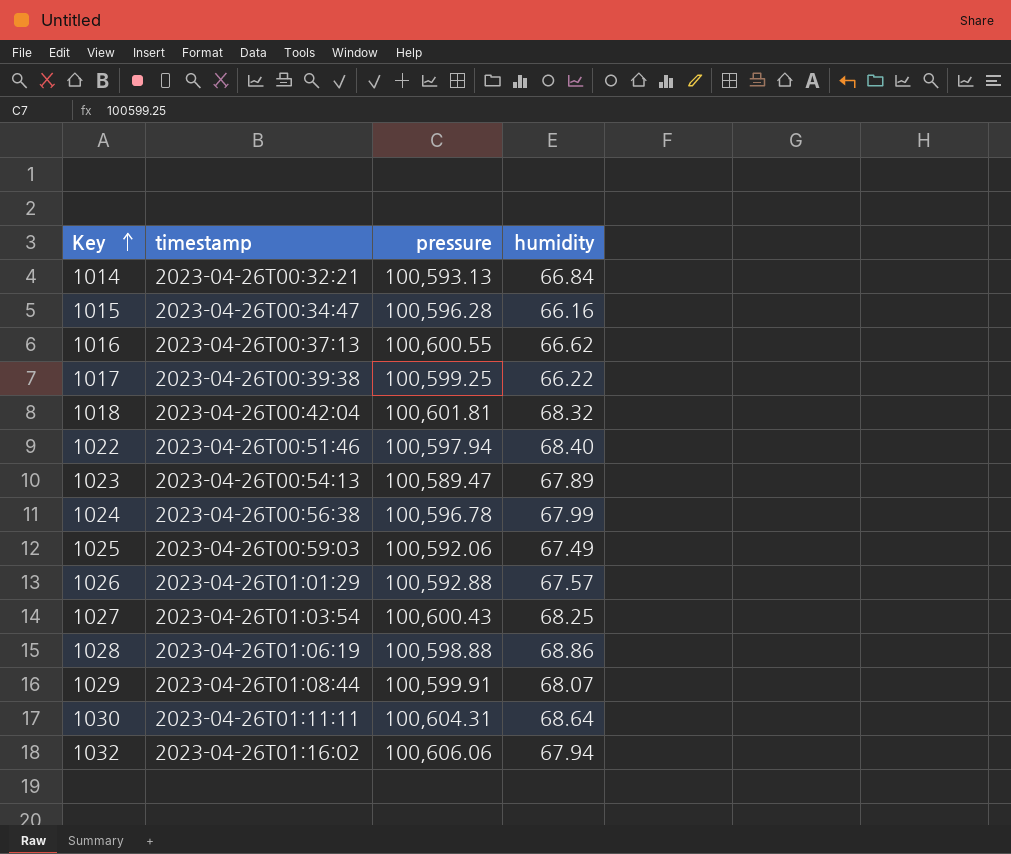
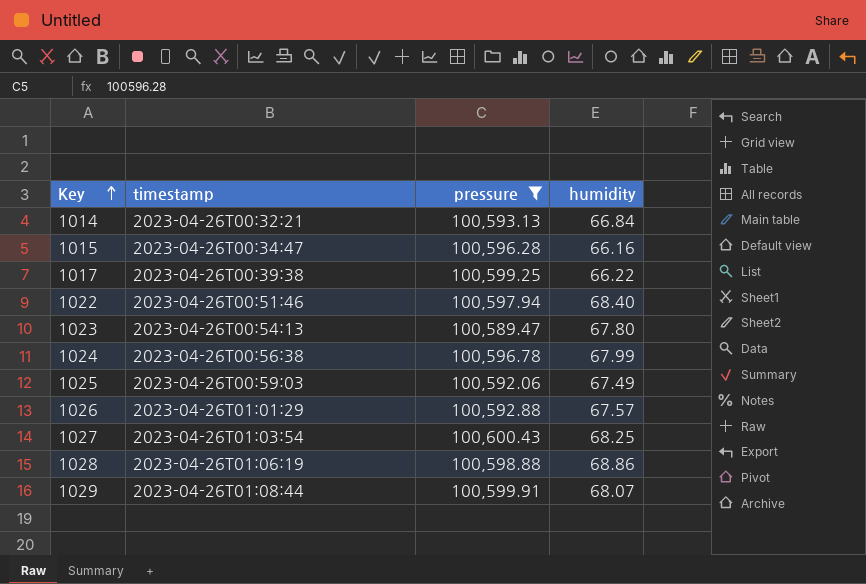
filter: none -> pressure <= 100,600.43
1023 | humidity: 67.89 -> 67.80

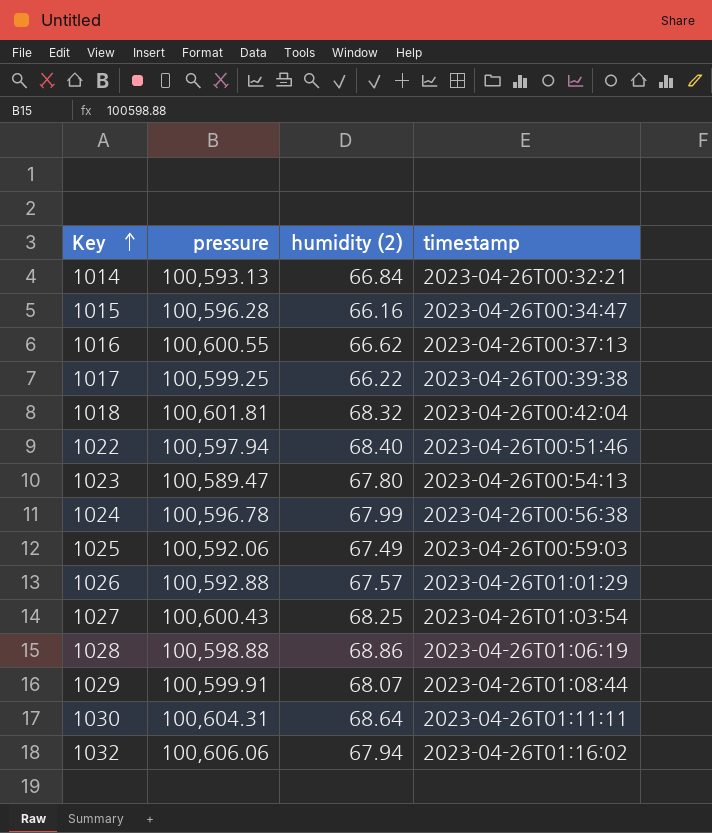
filter: pressure <= 100,600.43 -> none
column name: humidity -> humidity (2)
column timestamp | position: 2 -> 4

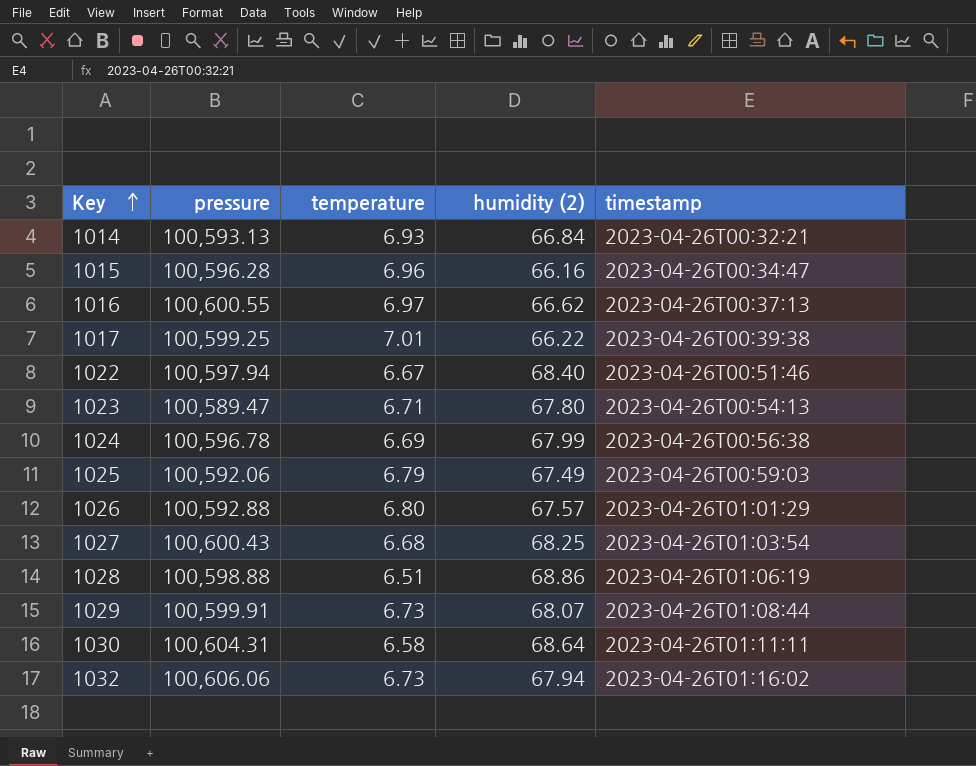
column temperature | position: none -> 3
row 1018: 100,601.81 | 68.32 | 2023-04-26T00:42:04 -> none

